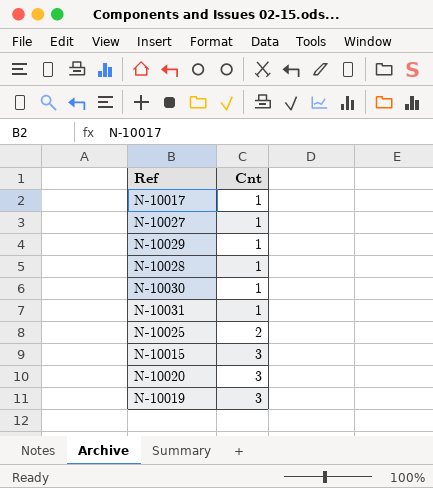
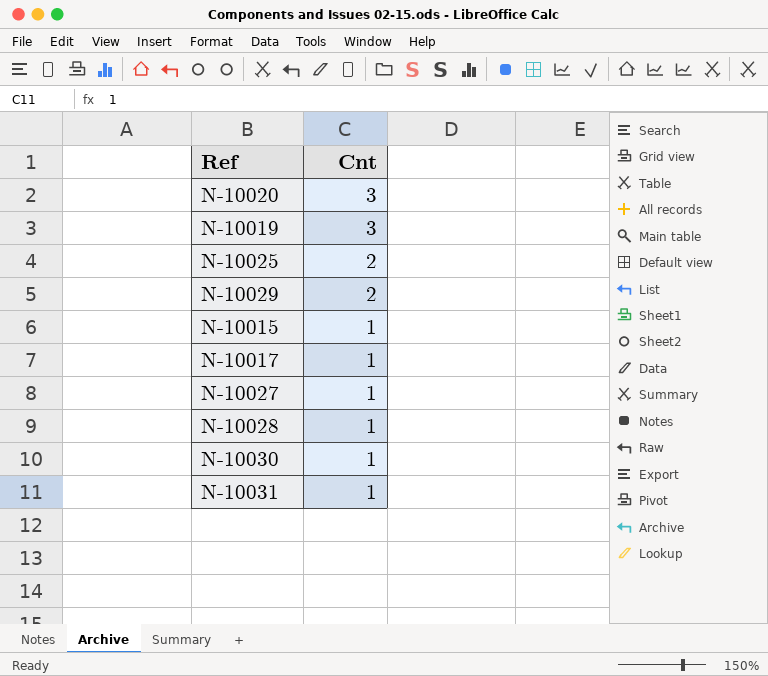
row order: Cnt ascending -> Cnt descending
N-10029 | Cnt: 1 -> 2
N-10015 | Cnt: 3 -> 1

